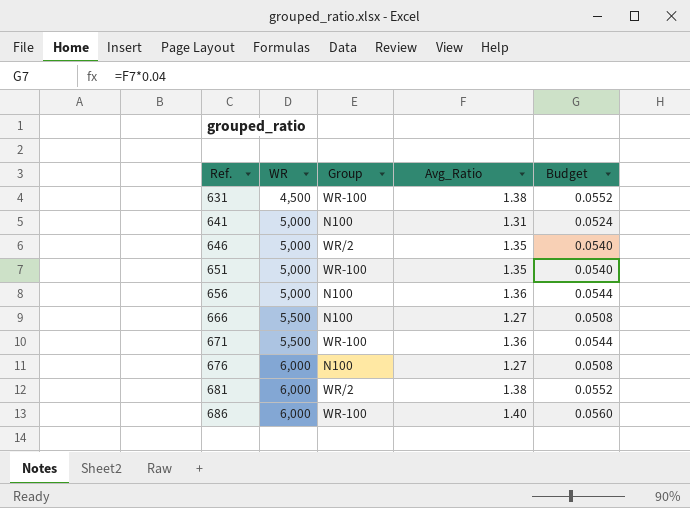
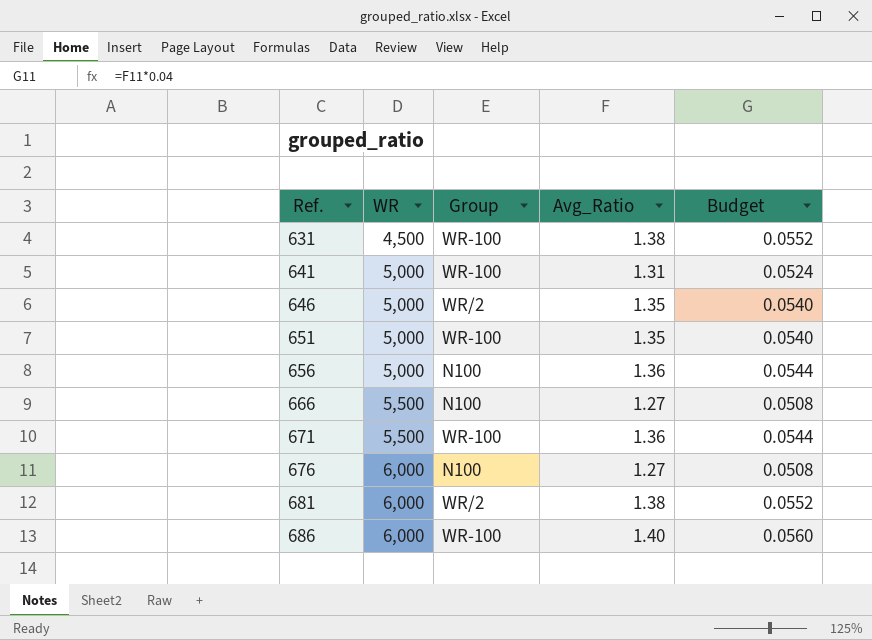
641 | Group: N100 -> WR-100

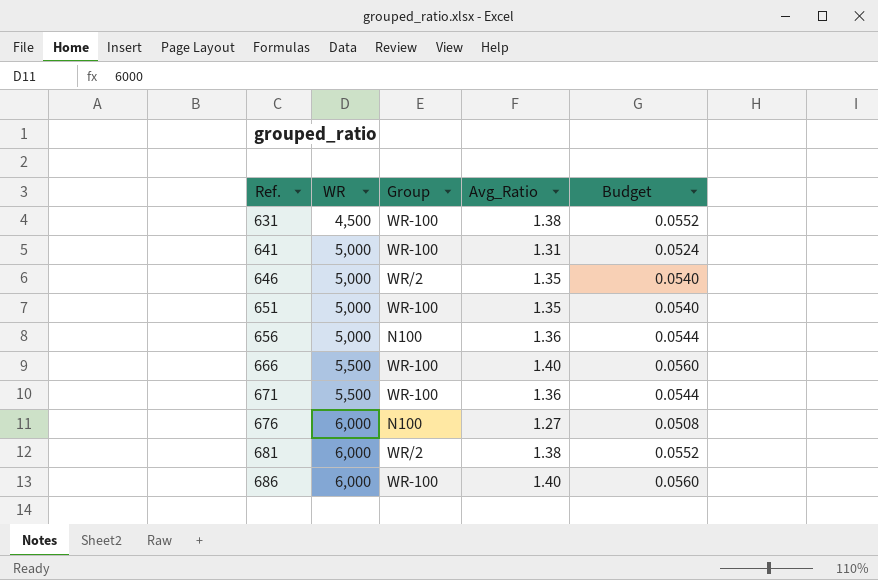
666 | Group: N100 -> WR-100
666 | Avg_Ratio: 1.27 -> 1.40
666 | Budget: 0.0508 -> 0.0560

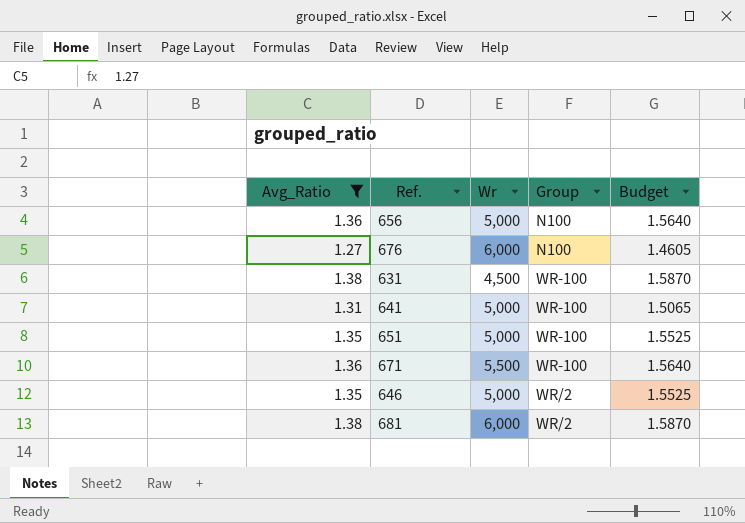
filter: none -> Avg_Ratio != 1.40
row order: Ref. ascending -> Group ascending
column Avg_Ratio | position: 4 -> 1
column name: WR -> Wr
column Budget | formula: [Avg_Ratio] * 0.04 -> [Avg_Ratio] * 1.15

